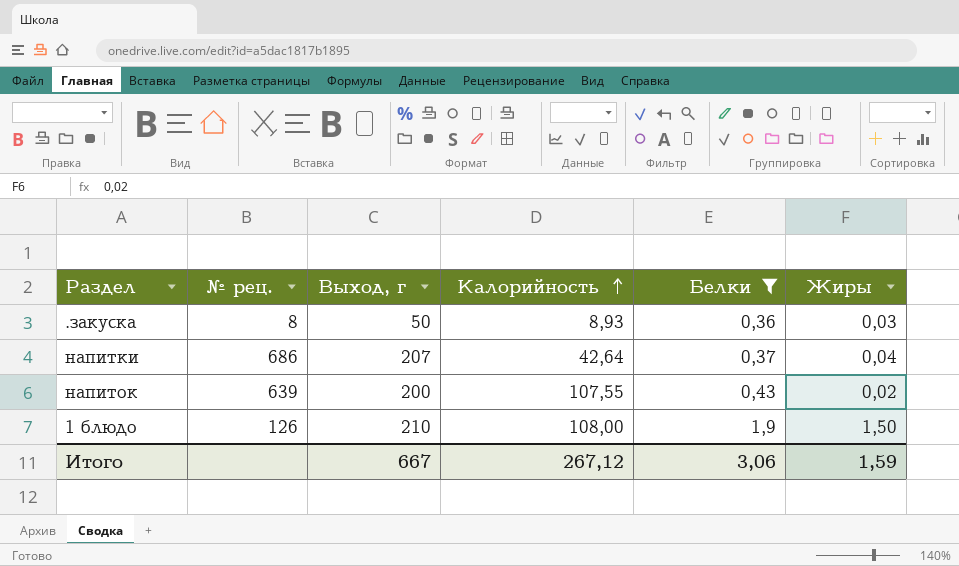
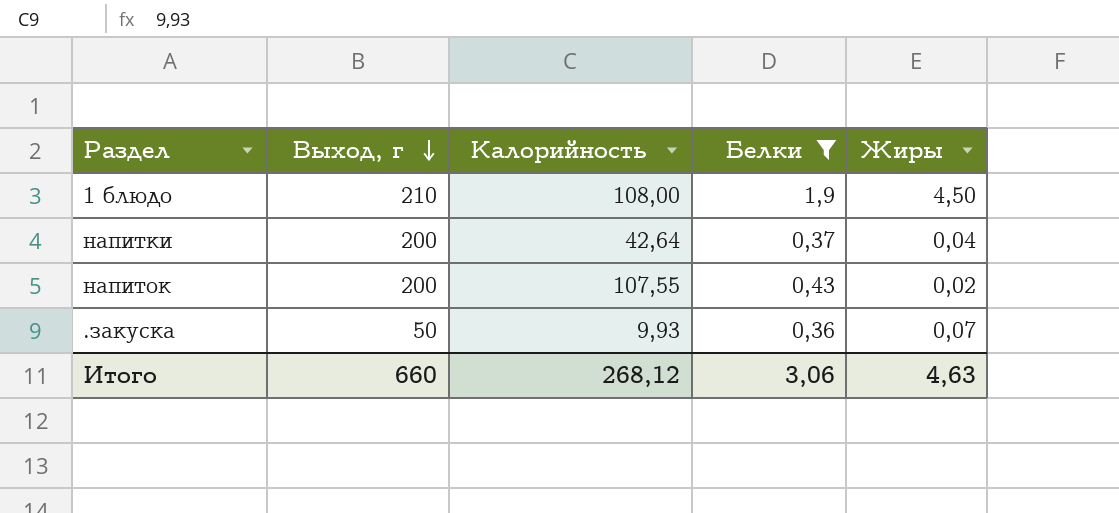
row order: Калорийность ascending -> Выход, г descending
column № рец. | position: 2 -> none
1 блюдо | Жиры: 1,50 -> 4,50
напитки | Выход, г: 207 -> 200
.закуска | Калорийность: 8,93 -> 9,93
.закуска | Жиры: 0,03 -> 0,07
Итого | Выход, г: 667 -> 660
Итого | Калорийность: 267,12 -> 268,12
Итого | Жиры: 1,59 -> 4,63

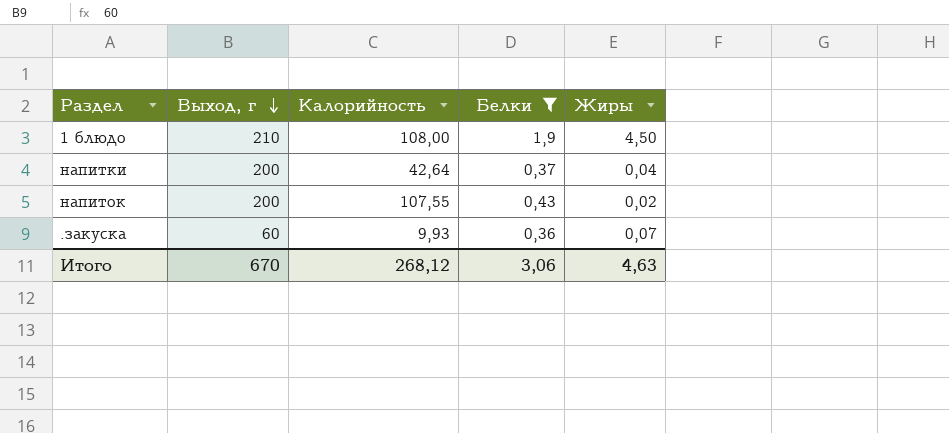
.закуска | Выход, г: 50 -> 60
Итого | Выход, г: 660 -> 670

